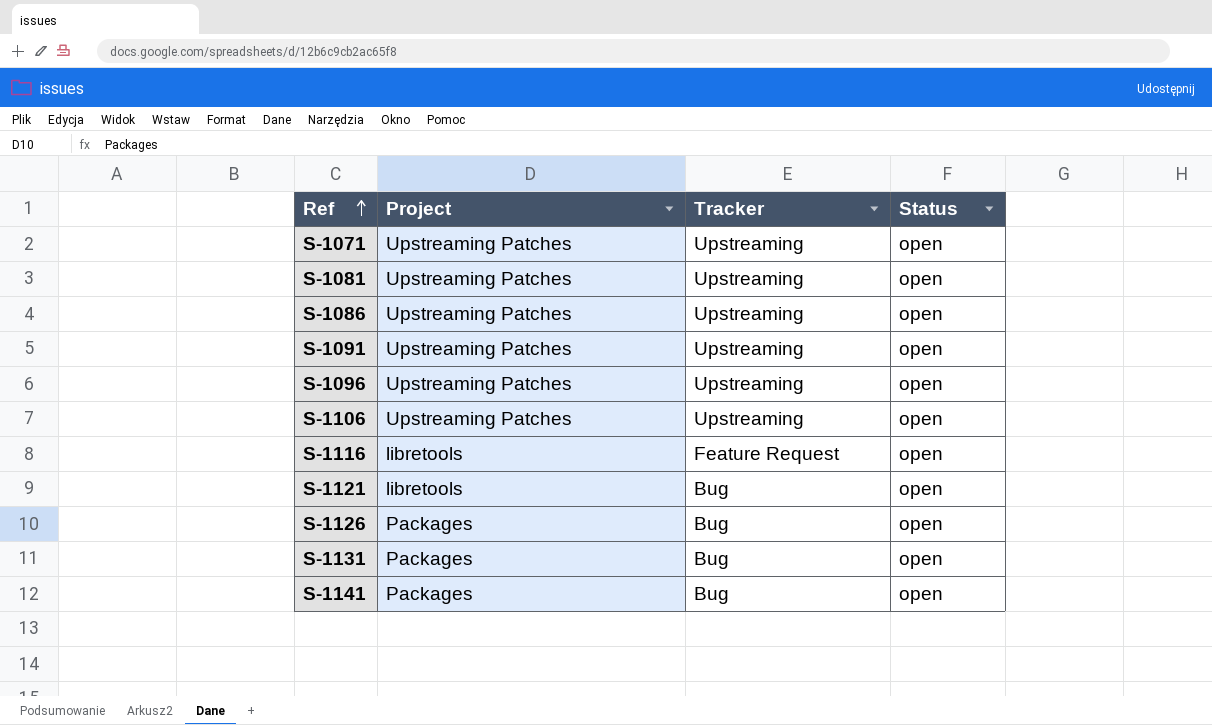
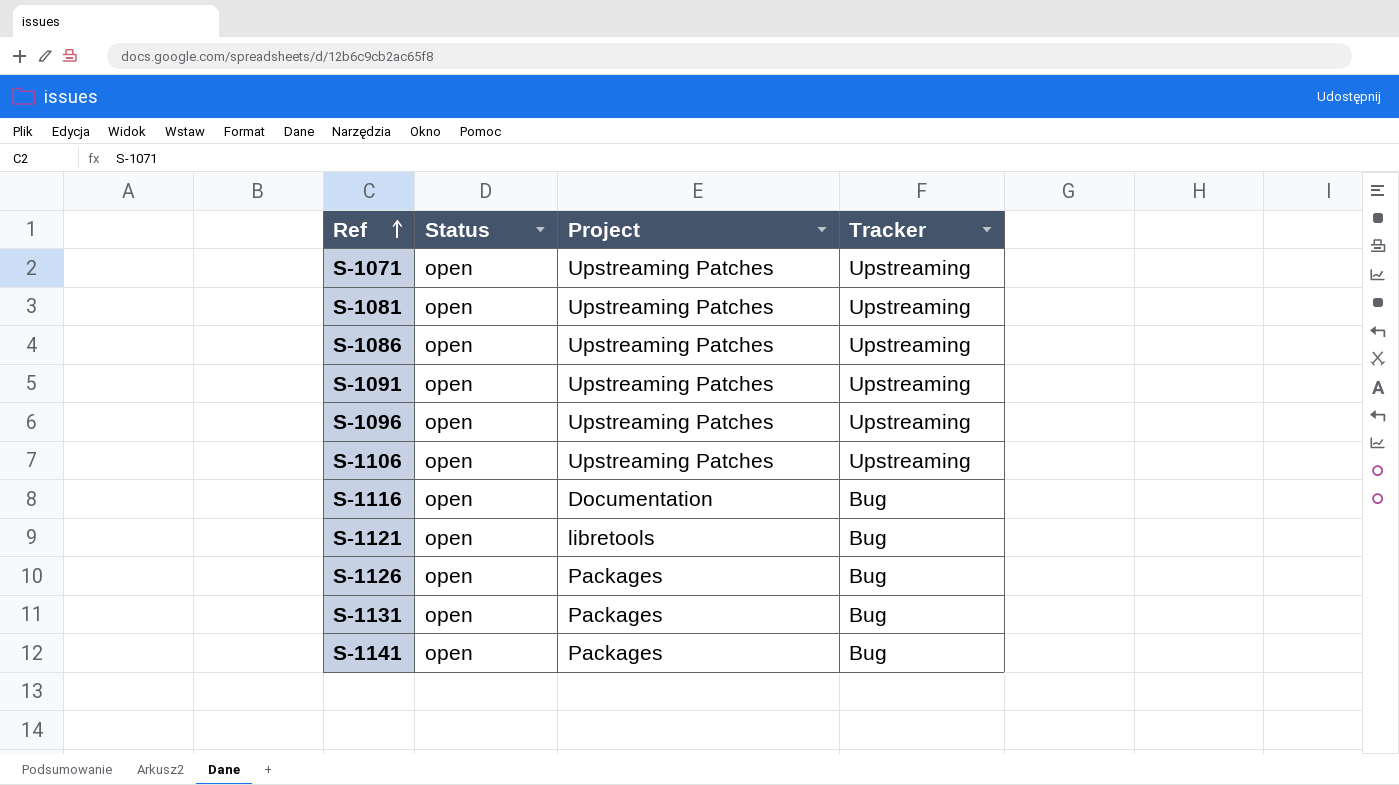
column Status | position: 4 -> 2
S-1116 | Project: libretools -> Documentation
S-1116 | Tracker: Feature Request -> Bug

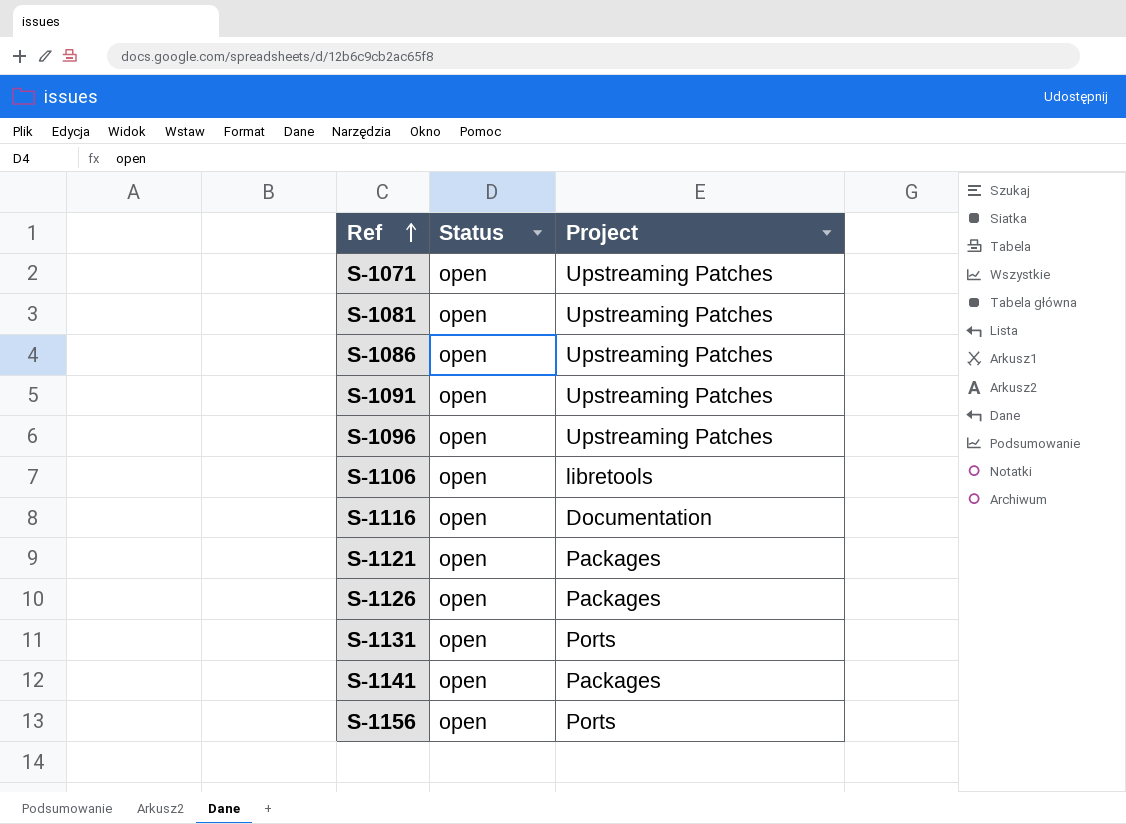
column Tracker | position: 4 -> none
S-1106 | Project: Upstreaming Patches -> libretools
S-1121 | Project: libretools -> Packages
S-1131 | Project: Packages -> Ports
row S-1156: none -> open | Ports

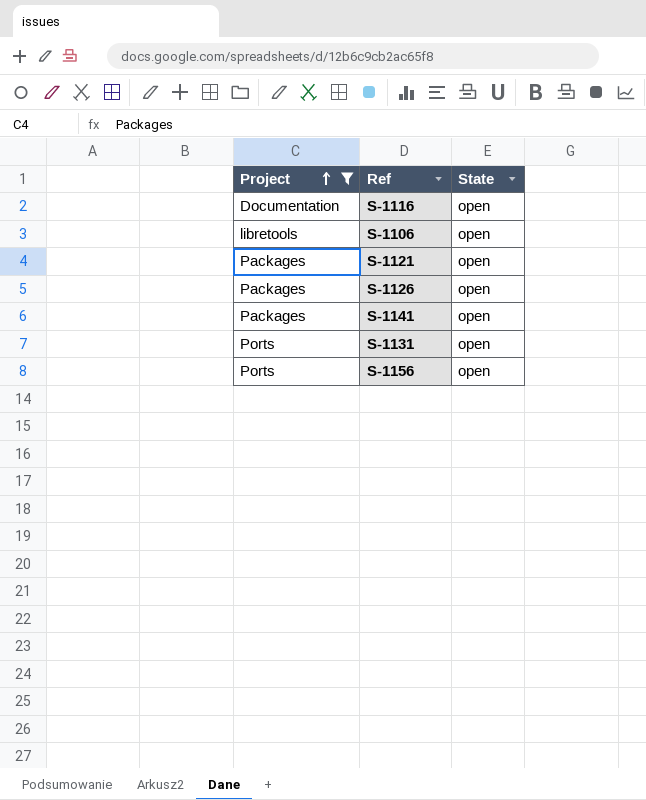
filter: none -> Project != Upstreaming Patches
row order: Ref ascending -> Project ascending
column Project | position: 3 -> 1
column name: Status -> State

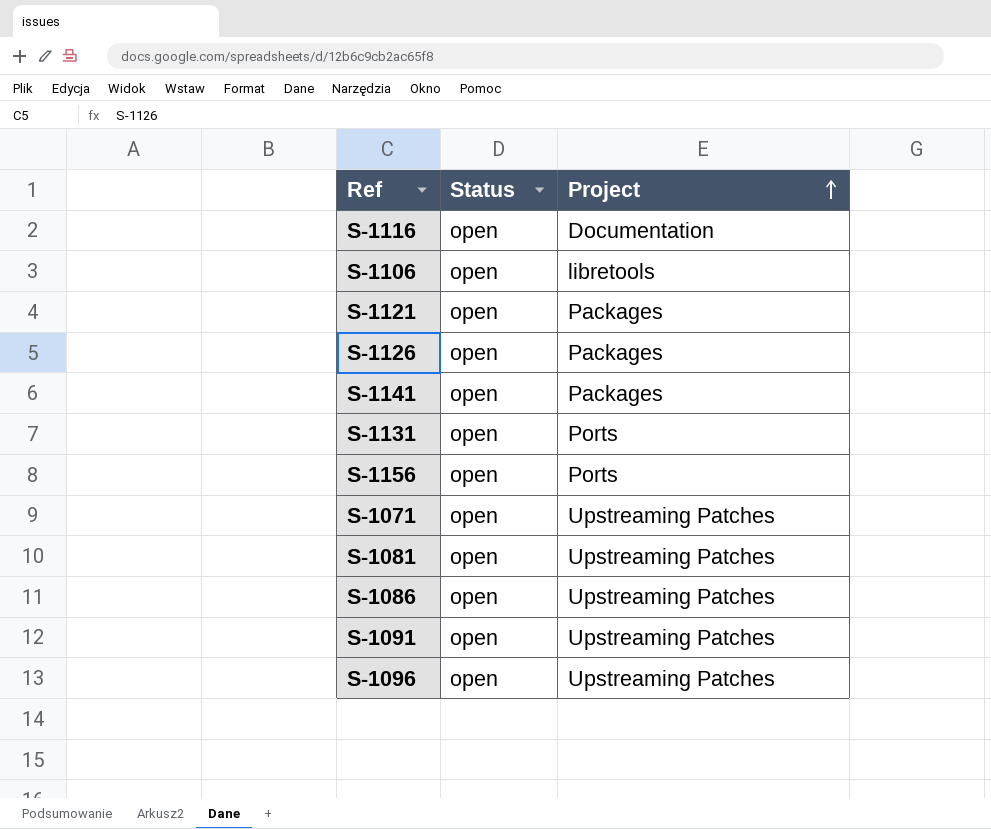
filter: Project != Upstreaming Patches -> none
column name: State -> Status
column Project | position: 1 -> 3

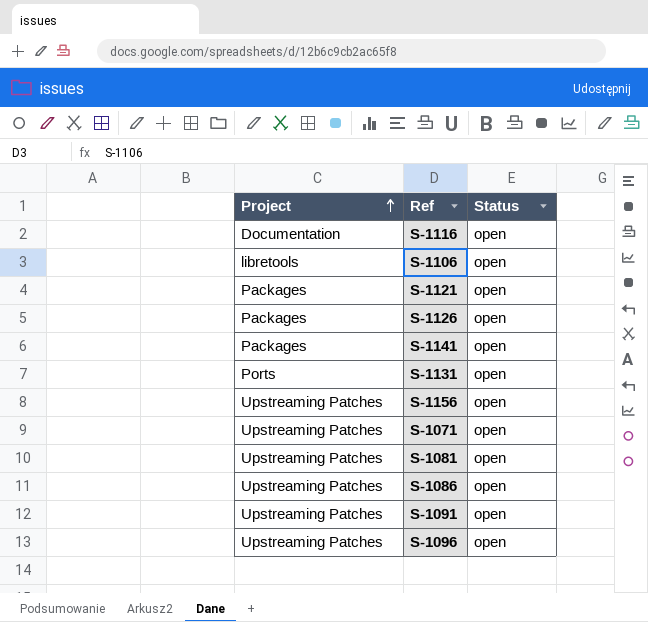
column Project | position: 3 -> 1
S-1156 | Project: Ports -> Upstreaming Patches

